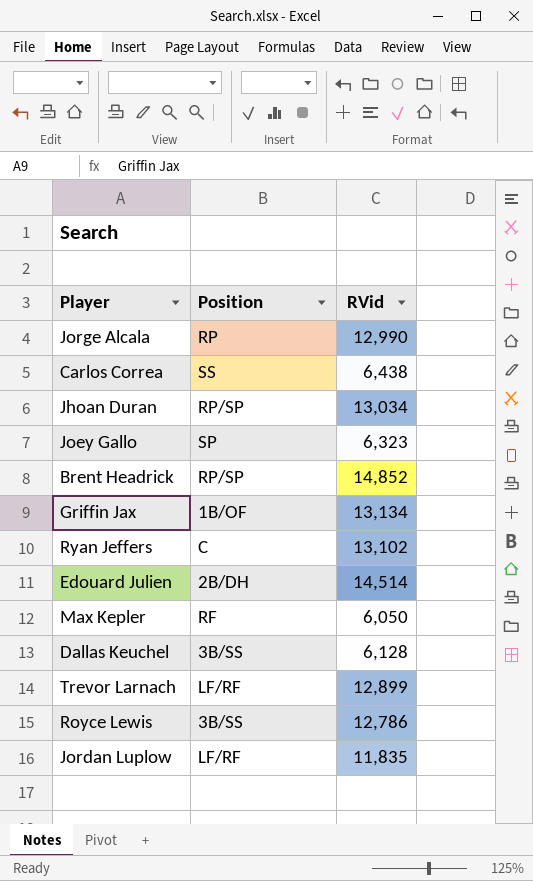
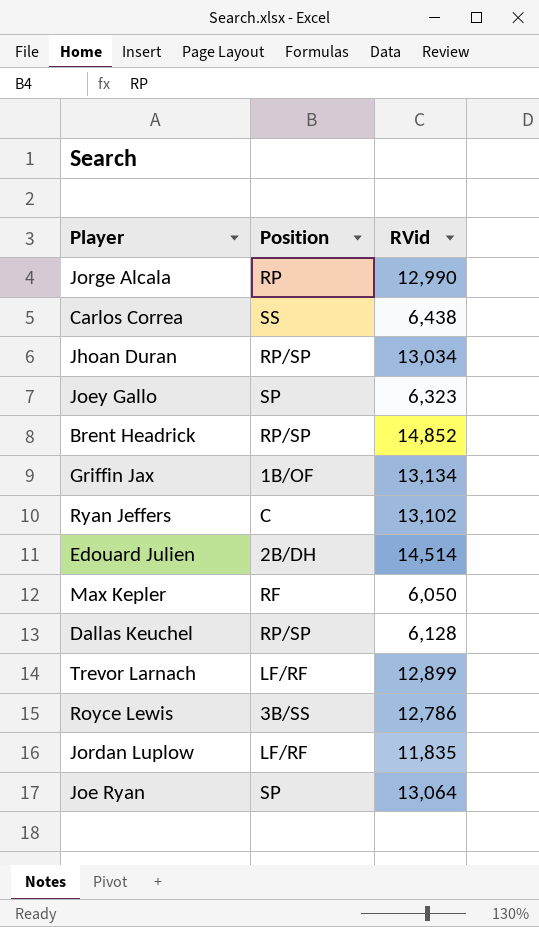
Dallas Keuchel | Position: 3B/SS -> RP/SP
row Joe Ryan: none -> SP | 13,064

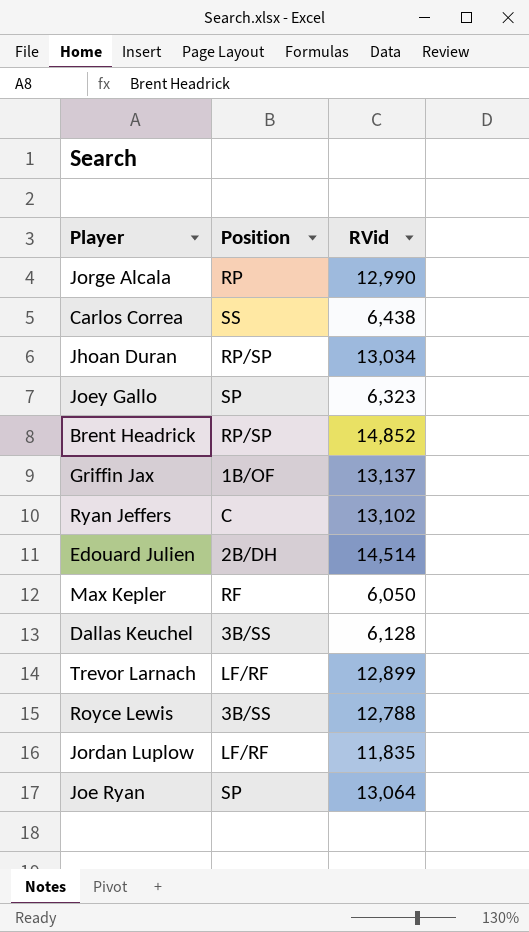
Griffin Jax | RVid: 13,134 -> 13,137
Dallas Keuchel | Position: RP/SP -> 3B/SS
Royce Lewis | RVid: 12,786 -> 12,788

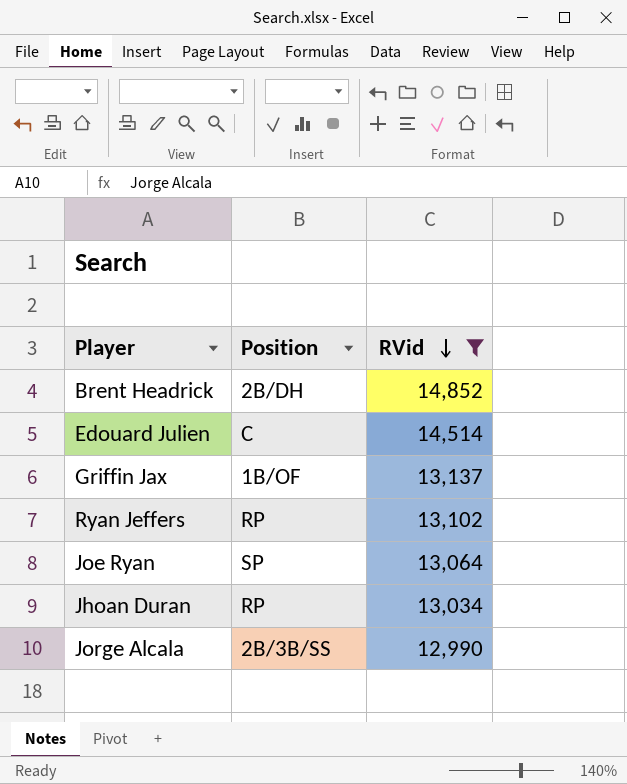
filter: none -> RVid >= 12,990
row order: none -> RVid descending
Brent Headrick | Position: RP/SP -> 2B/DH
Edouard Julien | Position: 2B/DH -> C
Ryan Jeffers | Position: C -> RP
Jhoan Duran | Position: RP/SP -> RP
Jorge Alcala | Position: RP -> 2B/3B/SS

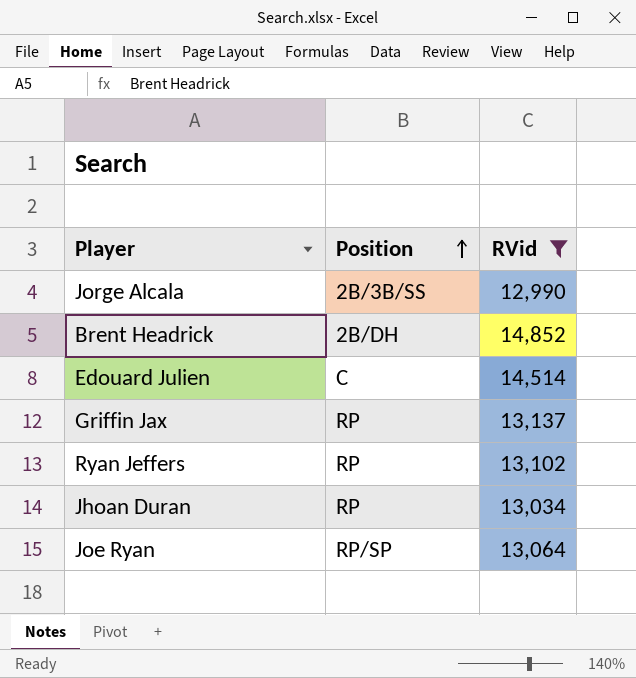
row order: RVid descending -> Position ascending
Griffin Jax | Position: 1B/OF -> RP
Joe Ryan | Position: SP -> RP/SP

